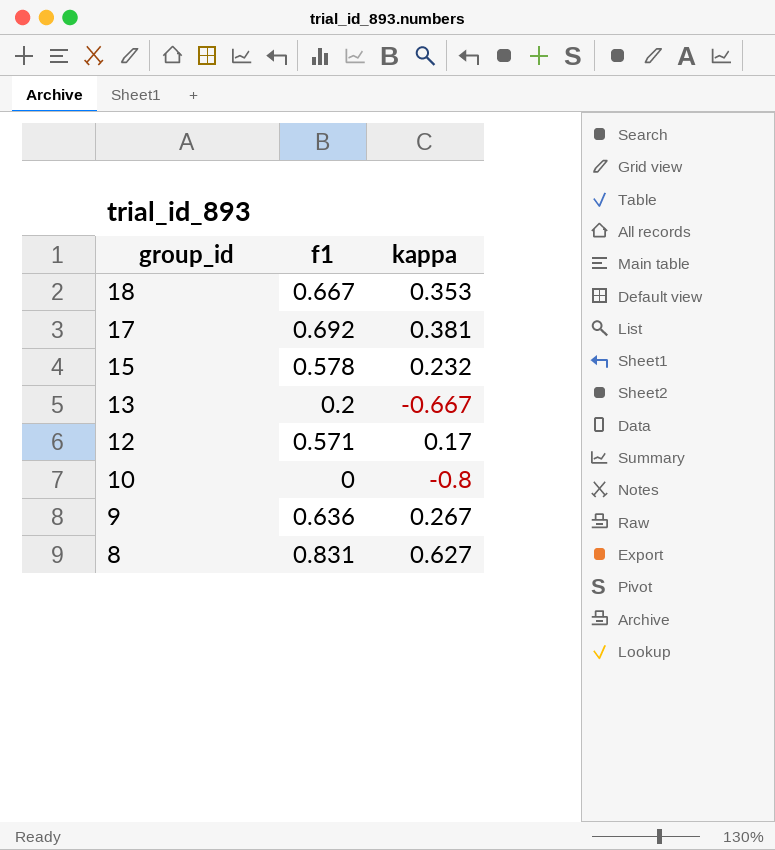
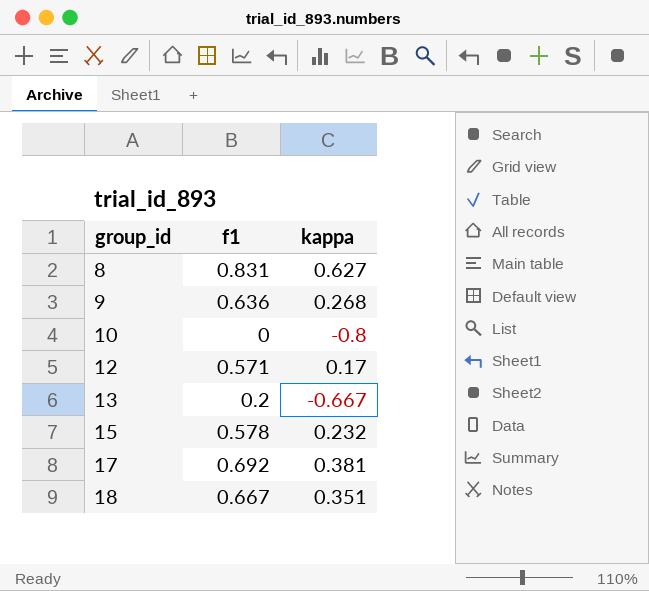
row order: group_id descending -> group_id ascending
9 | kappa: 0.267 -> 0.268
18 | kappa: 0.353 -> 0.351

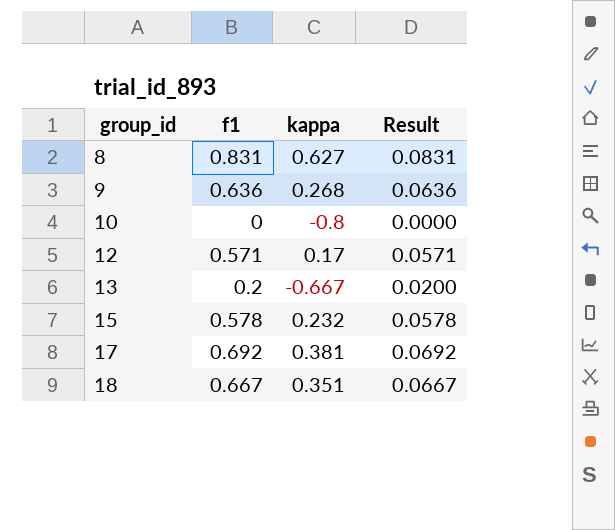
column Result | formula: none -> [f1] * 0.1

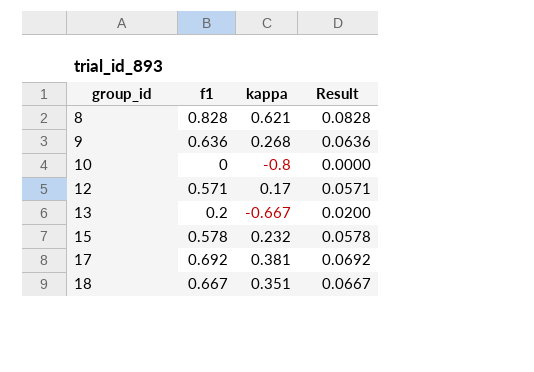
8 | f1: 0.831 -> 0.828
8 | kappa: 0.627 -> 0.621
8 | Result: 0.0831 -> 0.0828

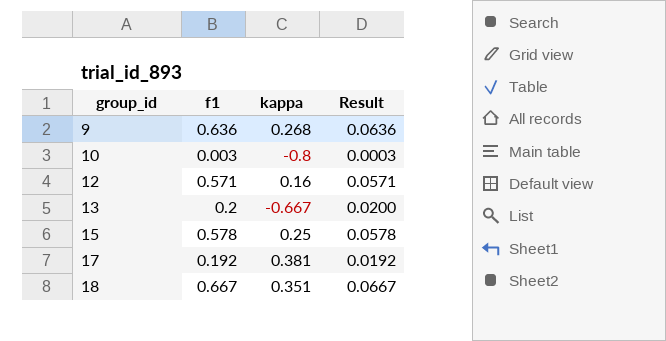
row 8: 0.828 | 0.621 | 0.0828 -> none
10 | f1: 0 -> 0.003
10 | Result: 0.0000 -> 0.0003
12 | kappa: 0.17 -> 0.16
15 | kappa: 0.232 -> 0.25
17 | f1: 0.692 -> 0.192
17 | Result: 0.0692 -> 0.0192

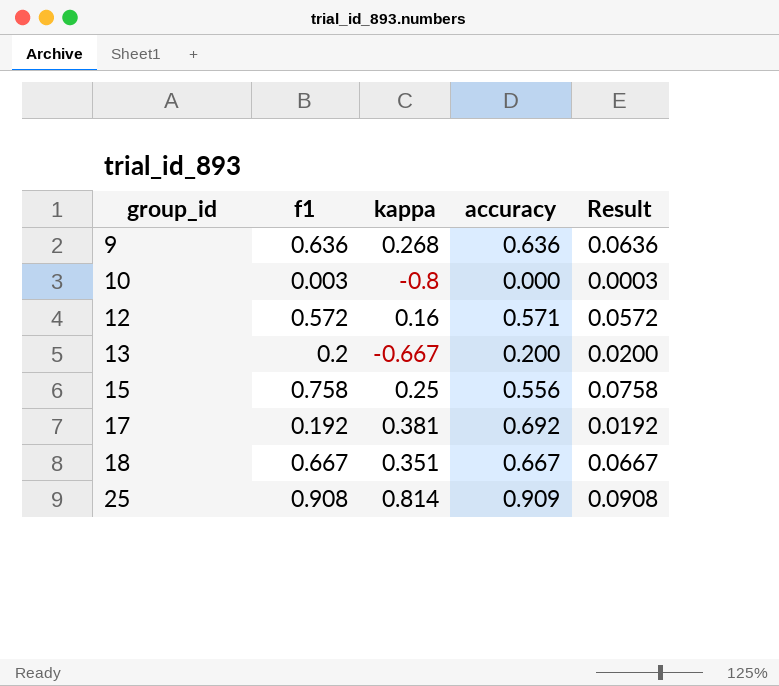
column accuracy | position: none -> 4
12 | f1: 0.571 -> 0.572
12 | Result: 0.0571 -> 0.0572
15 | f1: 0.578 -> 0.758
15 | Result: 0.0578 -> 0.0758
row 25: none -> 0.908 | 0.814 | 0.909 | 0.0908

